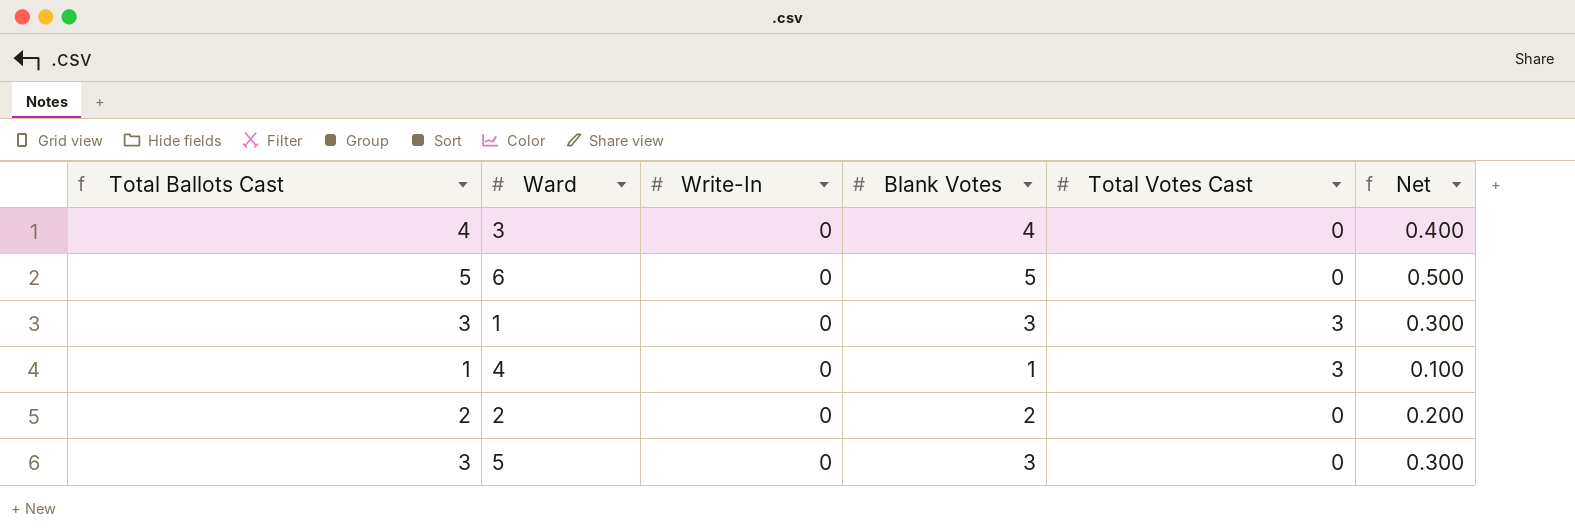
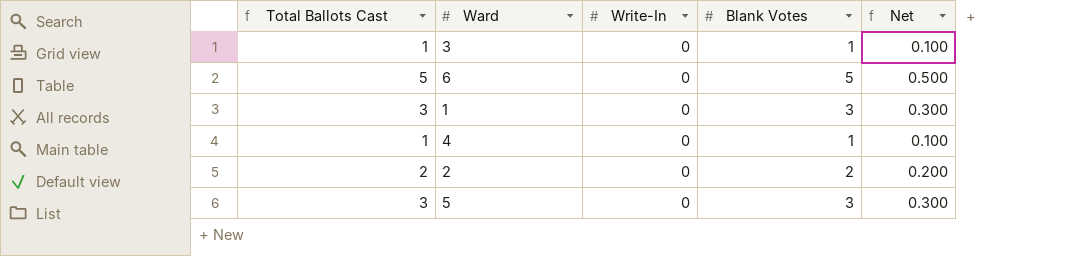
column Total Votes Cast | position: 5 -> none
3 | Total Ballots Cast: 4 -> 1
3 | Blank Votes: 4 -> 1
3 | Net: 0.400 -> 0.100

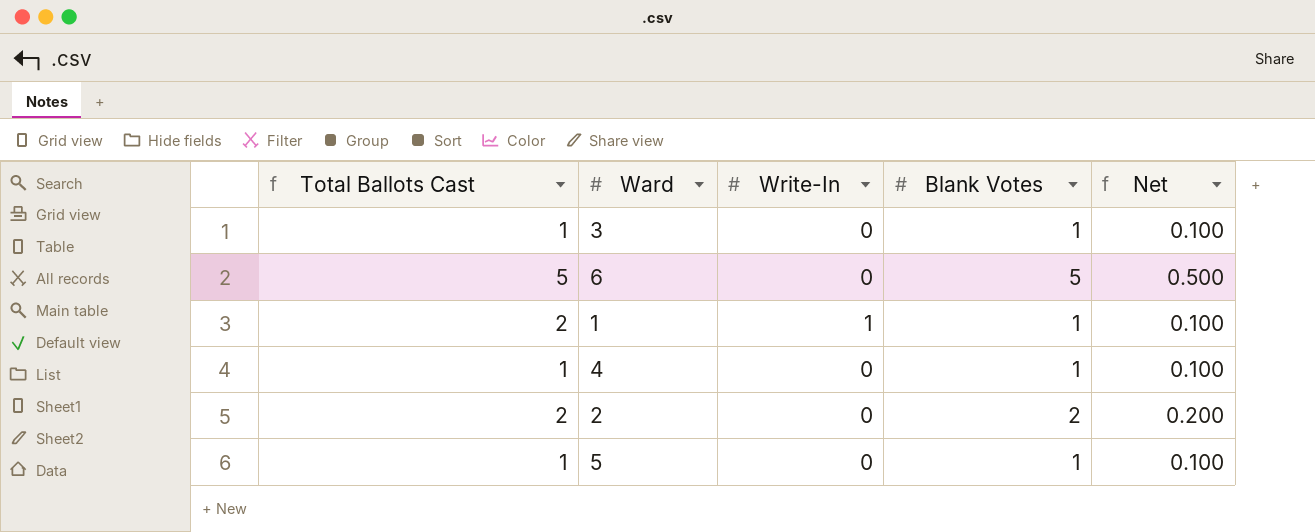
1 | Total Ballots Cast: 3 -> 2
1 | Write-In: 0 -> 1
1 | Blank Votes: 3 -> 1
1 | Net: 0.300 -> 0.100
5 | Total Ballots Cast: 3 -> 1
5 | Blank Votes: 3 -> 1
5 | Net: 0.300 -> 0.100

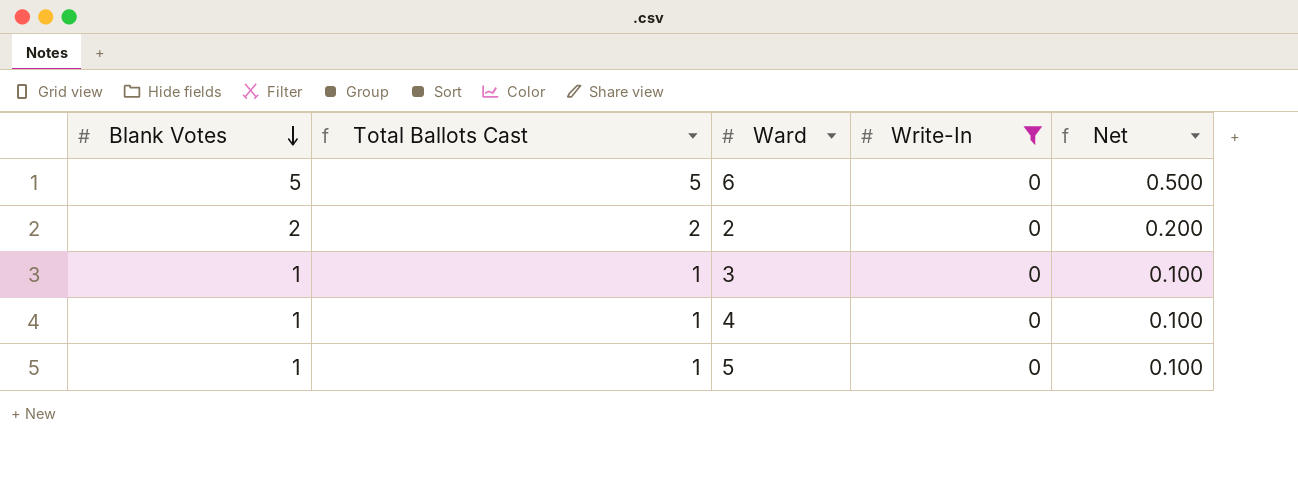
filter: none -> Write-In = 0
row order: none -> Blank Votes descending
column Blank Votes | position: 4 -> 1

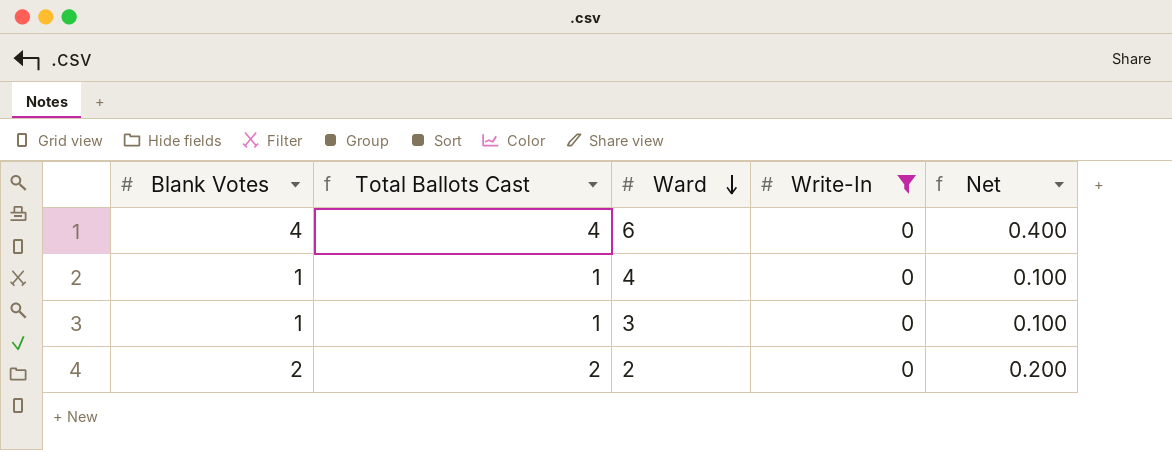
row order: Blank Votes descending -> Ward descending
row 5: 1 | 1 | 0 | 0.100 -> none
6 | Blank Votes: 5 -> 4
6 | Total Ballots Cast: 5 -> 4
6 | Net: 0.500 -> 0.400

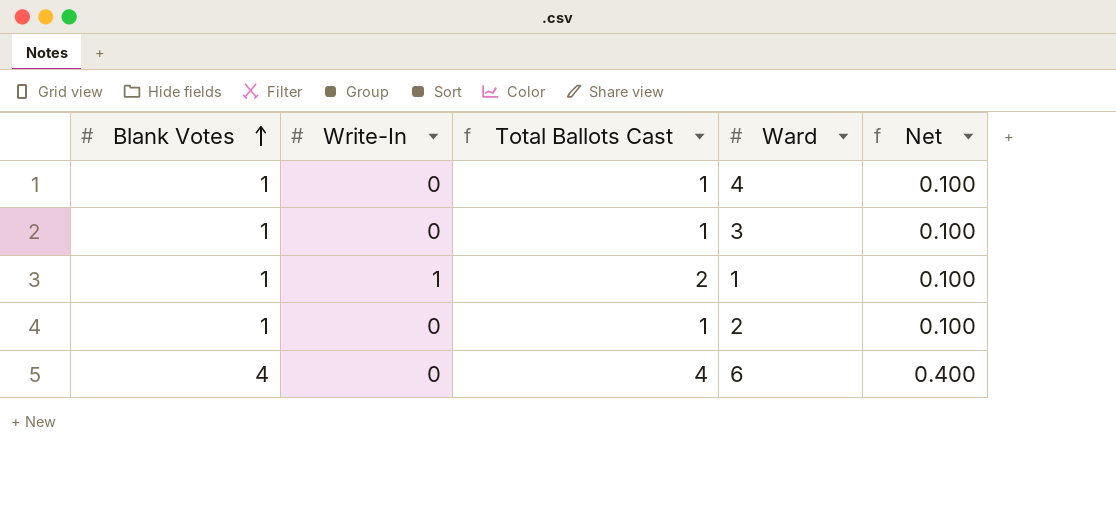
filter: Write-In = 0 -> none
row order: Ward descending -> Blank Votes ascending
column Write-In | position: 4 -> 2
2 | Blank Votes: 2 -> 1
2 | Total Ballots Cast: 2 -> 1
2 | Net: 0.200 -> 0.100

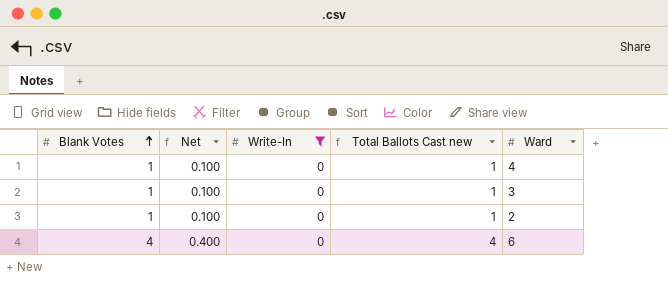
filter: none -> Write-In = 0
column Net | position: 5 -> 2
column name: Total Ballots Cast -> Total Ballots Cast new

